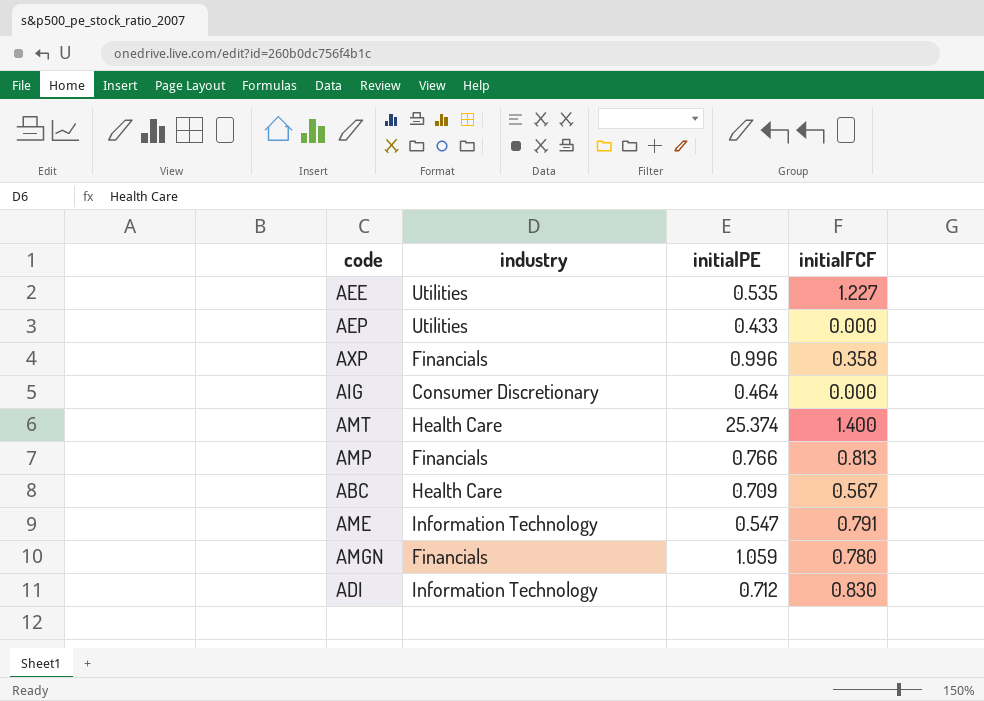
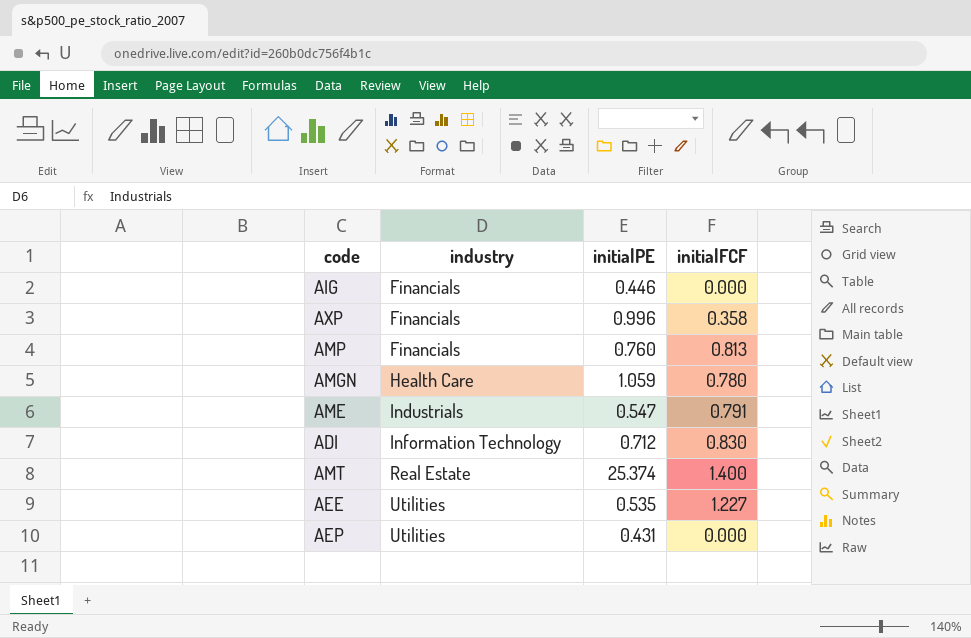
row order: none -> industry ascending
row ABC: Health Care | 0.709 | 0.567 -> none
AIG | industry: Consumer Discretionary -> Financials
AIG | initialPE: 0.464 -> 0.446
AMP | initialPE: 0.766 -> 0.760
AMGN | industry: Financials -> Health Care
AME | industry: Information Technology -> Industrials
AMT | industry: Health Care -> Real Estate
AEP | initialPE: 0.433 -> 0.431

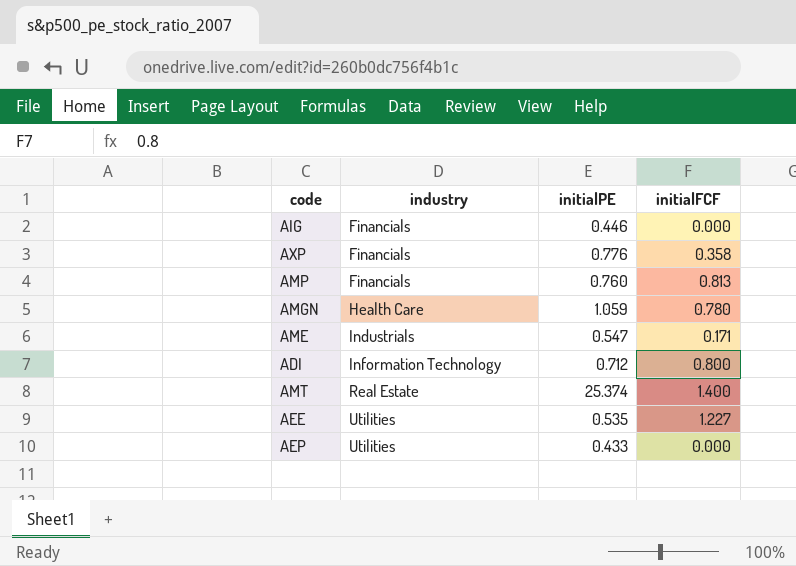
AXP | initialPE: 0.996 -> 0.776
AME | initialFCF: 0.791 -> 0.171
ADI | initialFCF: 0.830 -> 0.800
AEP | initialPE: 0.431 -> 0.433

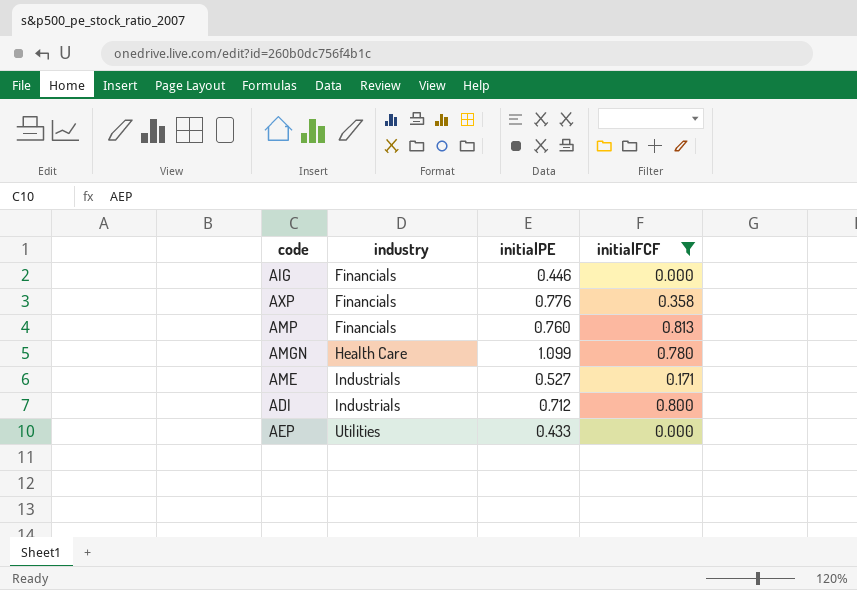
filter: none -> initialFCF <= 0.813
AMGN | initialPE: 1.059 -> 1.099
AME | initialPE: 0.547 -> 0.527
ADI | industry: Information Technology -> Industrials

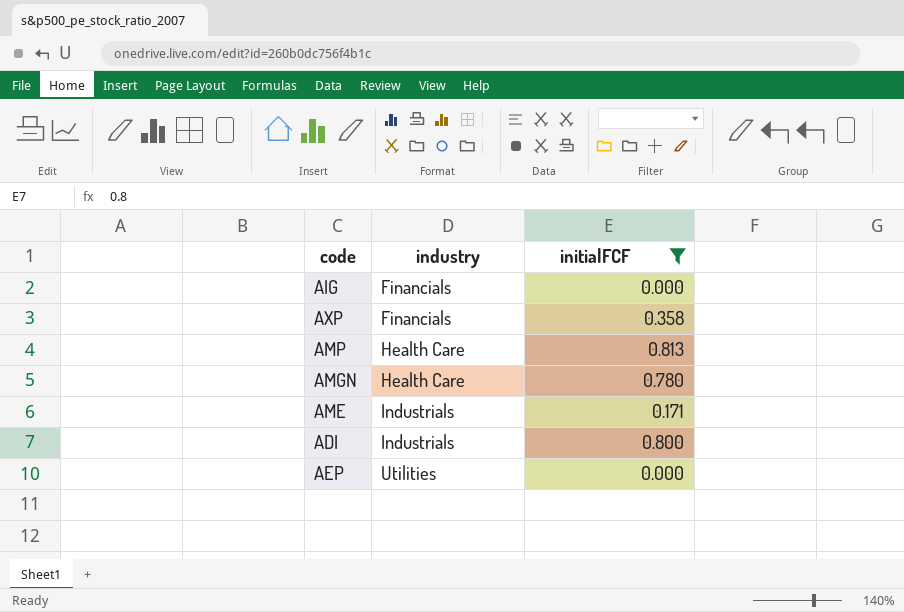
column initialPE | position: 3 -> none
AMP | industry: Financials -> Health Care

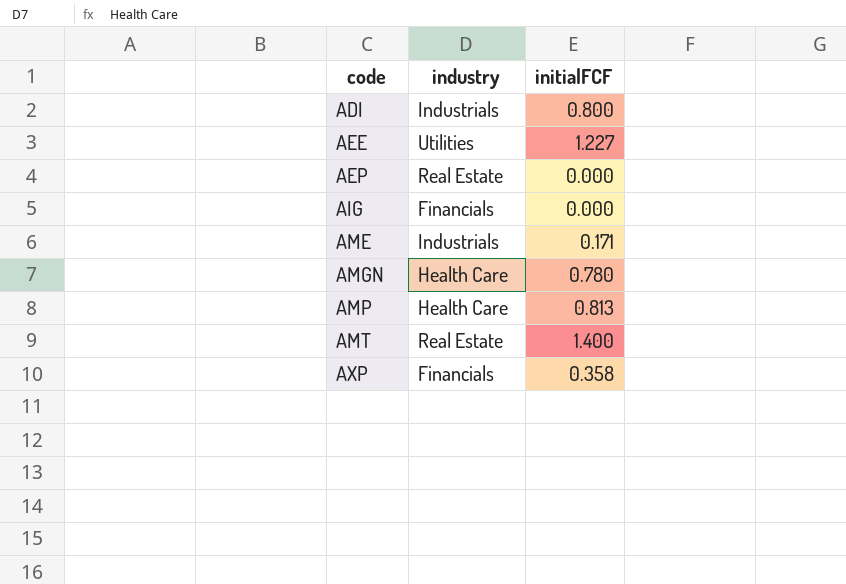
filter: initialFCF <= 0.813 -> none
row order: industry ascending -> code ascending
AEP | industry: Utilities -> Real Estate

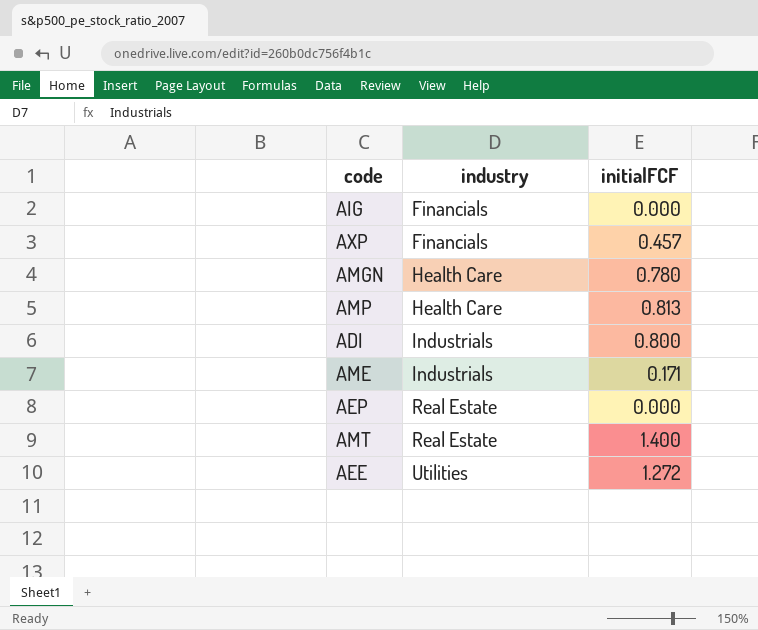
row order: code ascending -> industry ascending
AXP | initialFCF: 0.358 -> 0.457
AEE | initialFCF: 1.227 -> 1.272

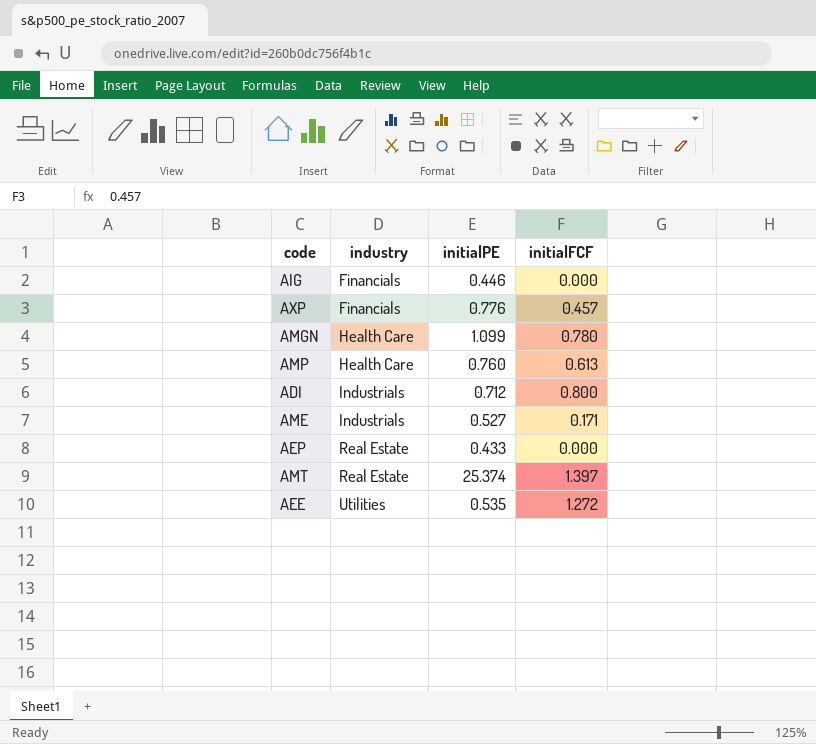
column initialPE | position: none -> 3
AMP | initialFCF: 0.813 -> 0.613
AMT | initialFCF: 1.400 -> 1.397

